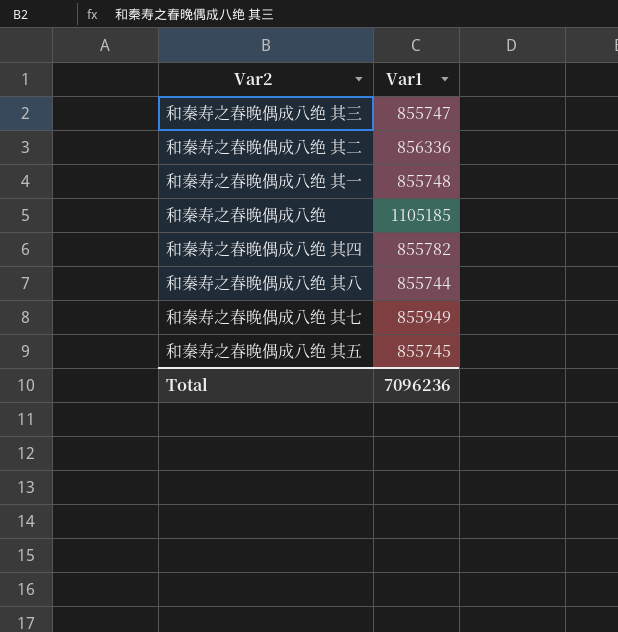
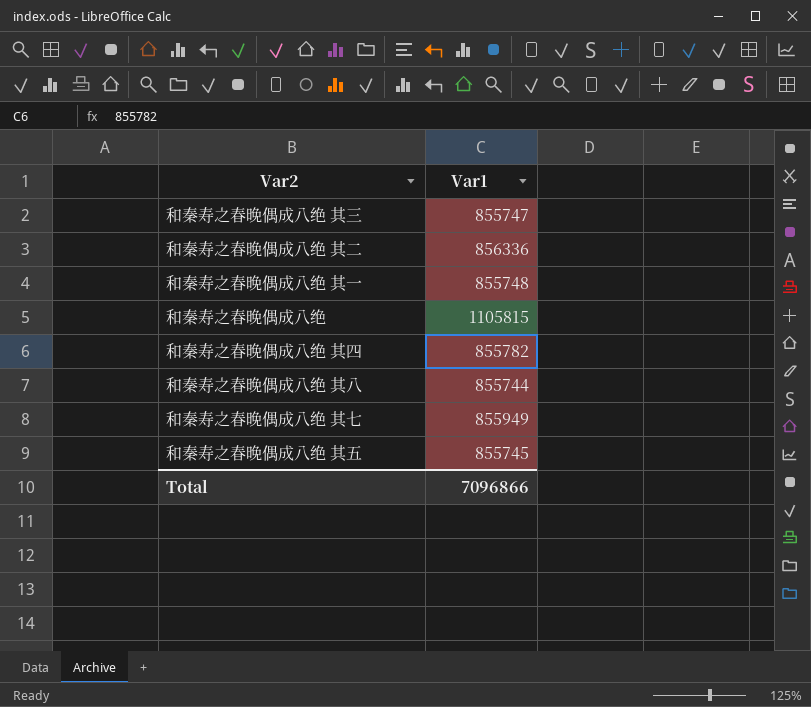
和秦寿之春晚偶成八绝 | Var1: 1105185 -> 1105815
Total | Var1: 7096236 -> 7096866

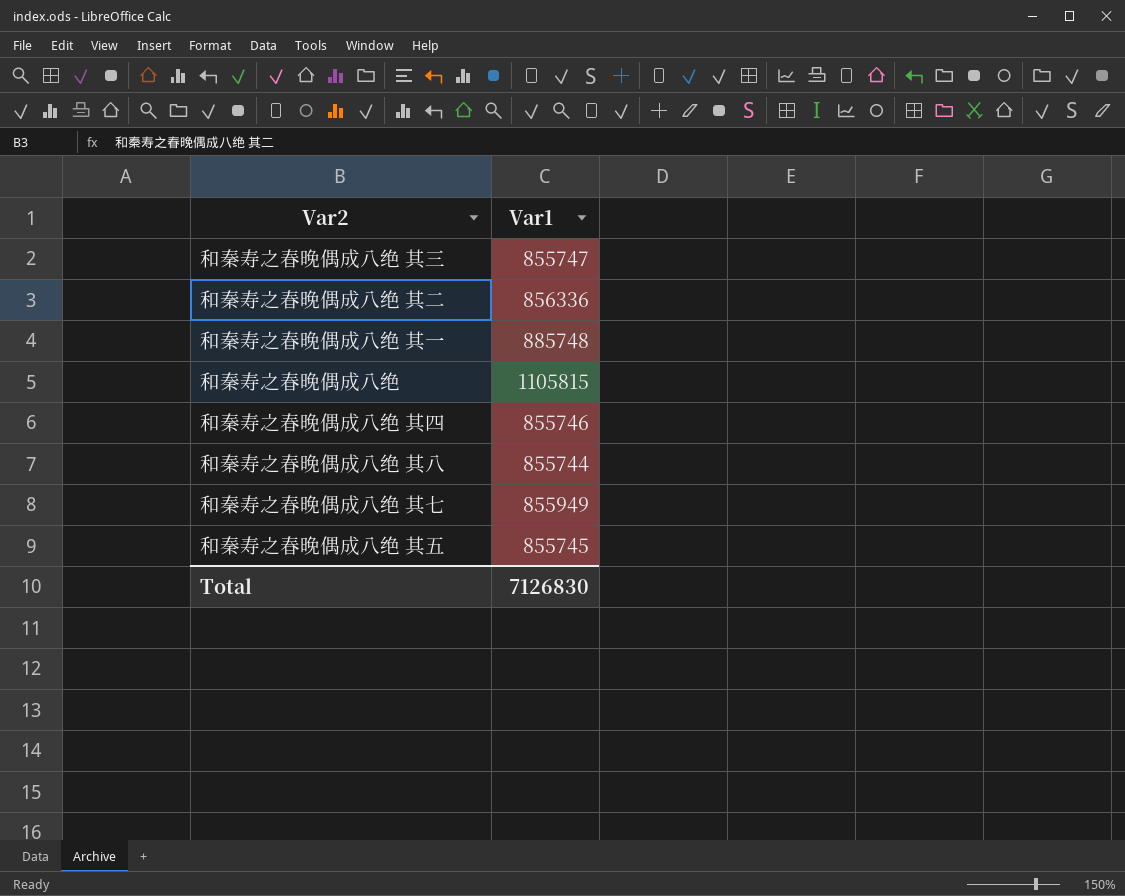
和秦寿之春晚偶成八绝 其一 | Var1: 855748 -> 885748
和秦寿之春晚偶成八绝 其四 | Var1: 855782 -> 855746
Total | Var1: 7096866 -> 7126830

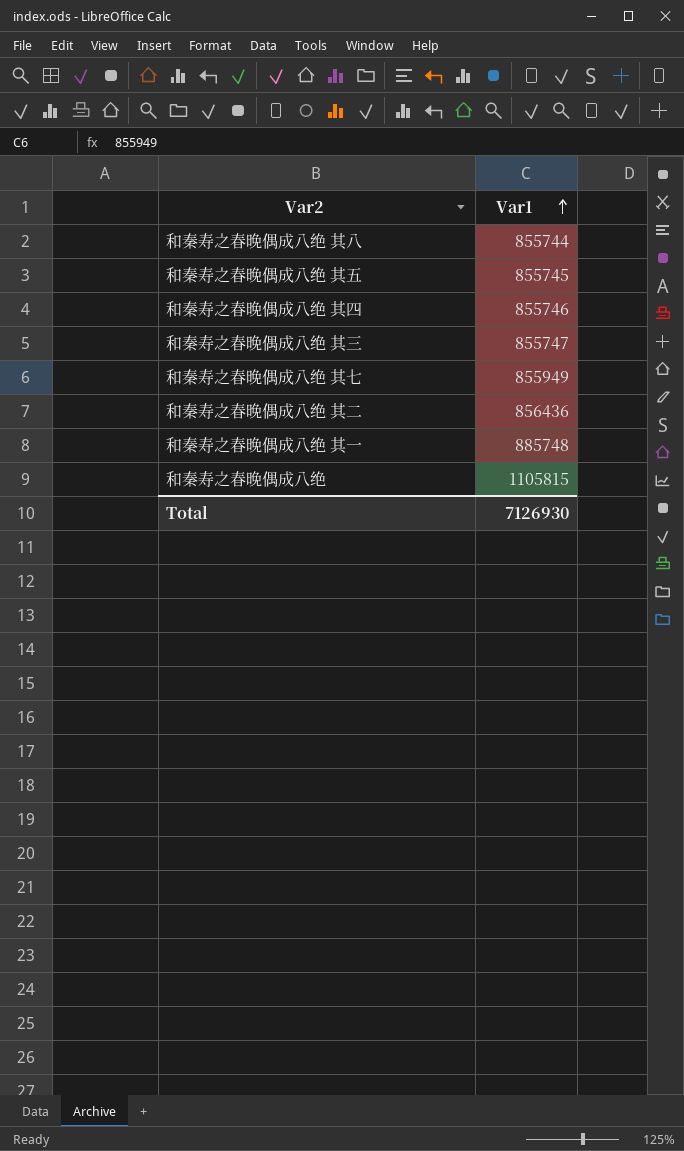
row order: none -> Var1 ascending
和秦寿之春晚偶成八绝 其二 | Var1: 856336 -> 856436
Total | Var1: 7126830 -> 7126930

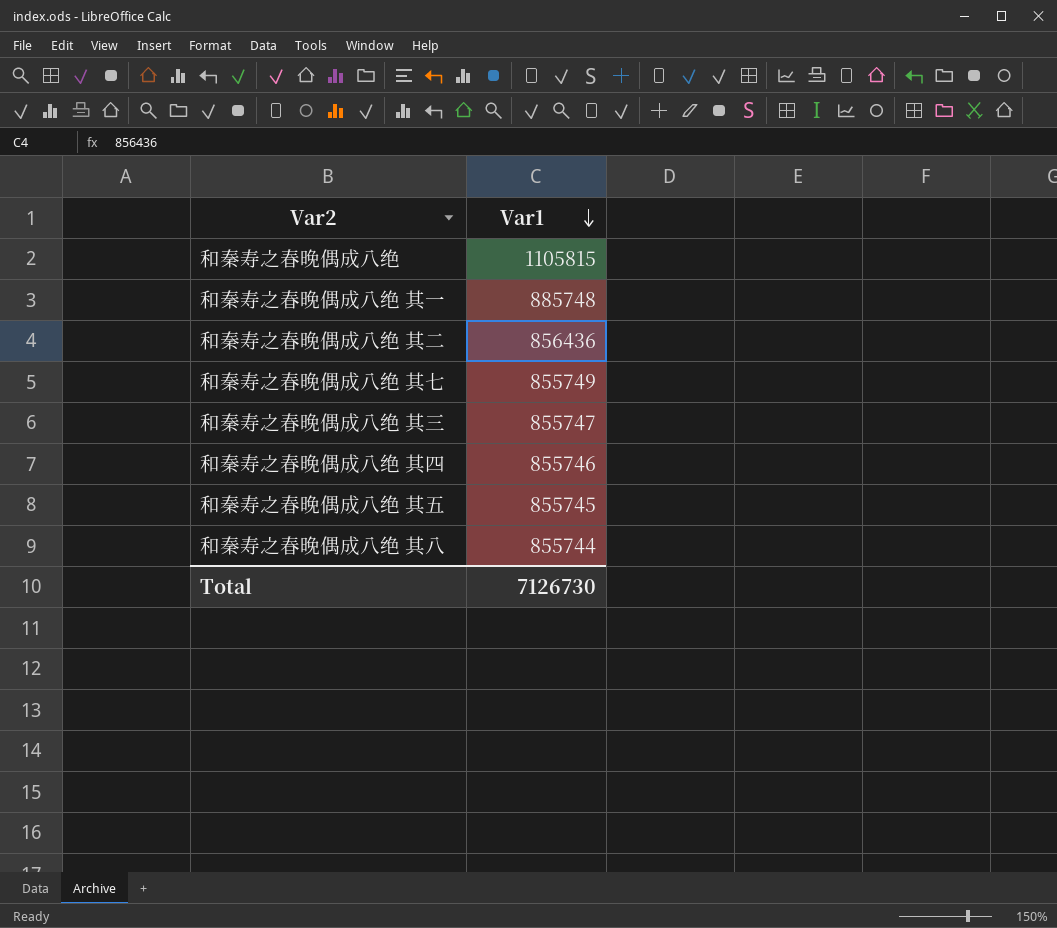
row order: Var1 ascending -> Var1 descending
和秦寿之春晚偶成八绝 其七 | Var1: 855949 -> 855749
Total | Var1: 7126930 -> 7126730

